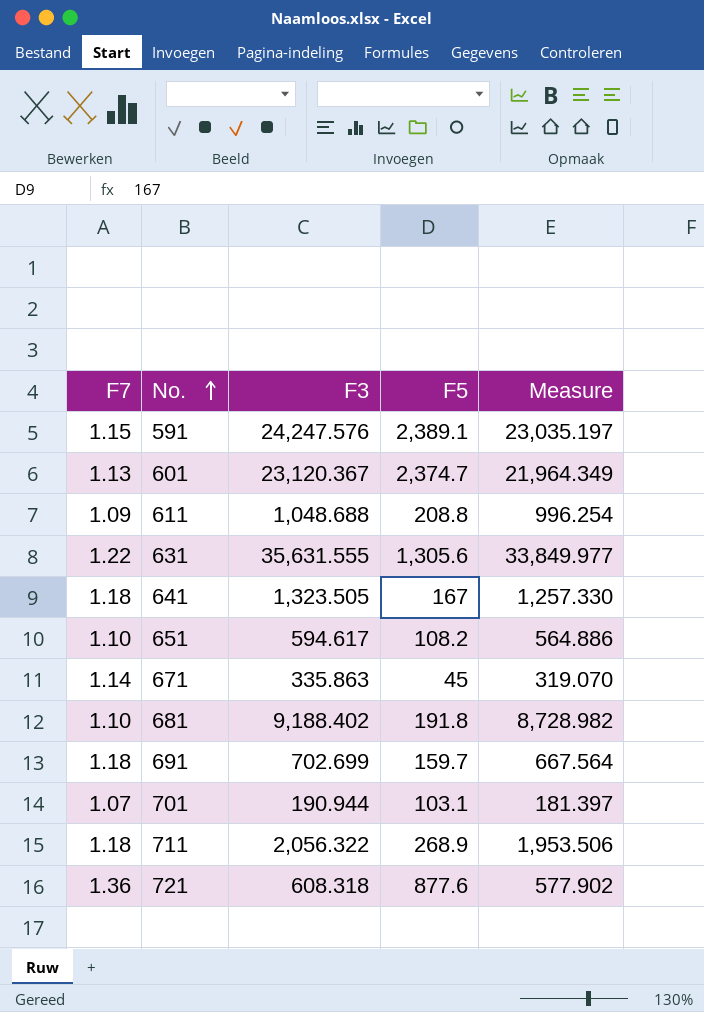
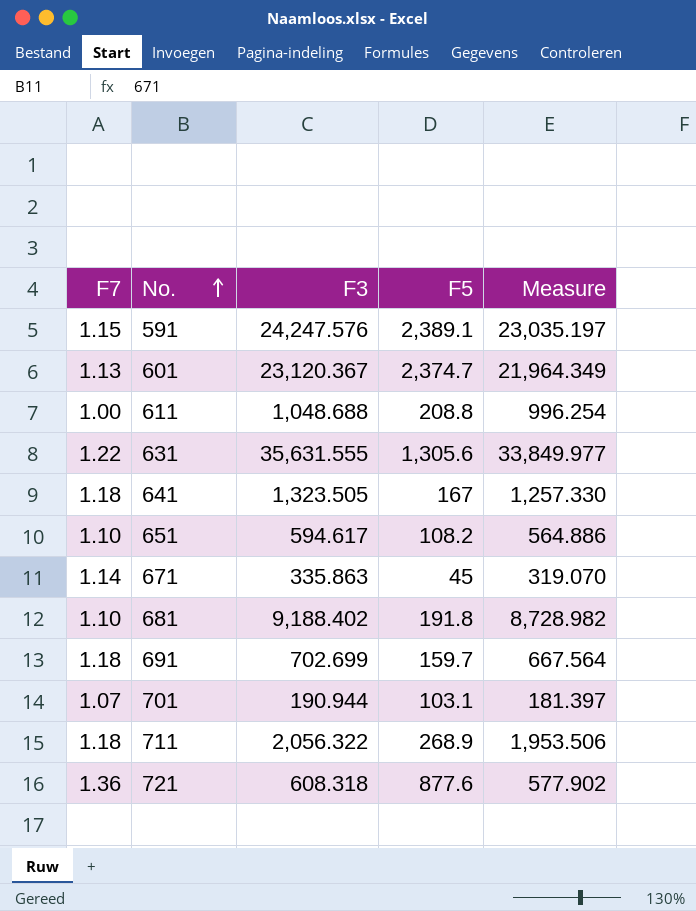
611 | F7: 1.09 -> 1.00

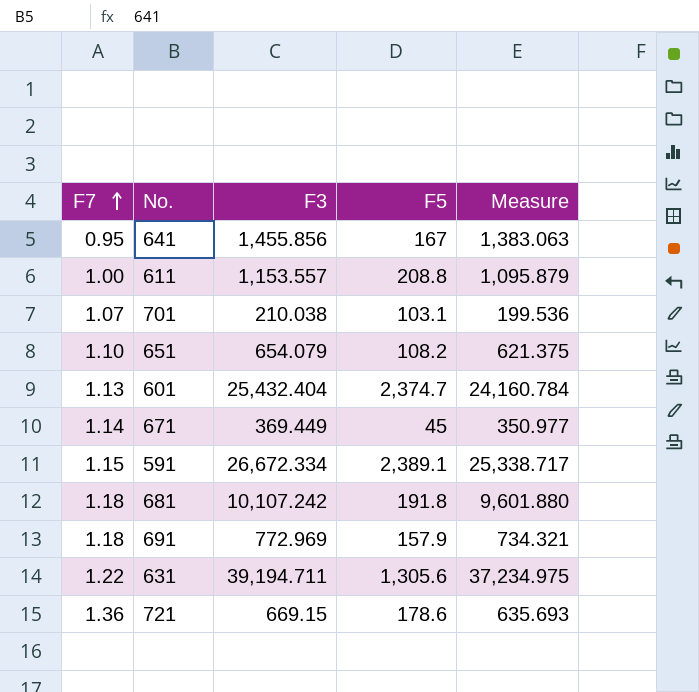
row order: No. ascending -> F7 ascending
row 711: 1.18 | 2,056.322 | 268.9 | 1,953.506 -> none
641 | F7: 1.18 -> 0.95
641 | F3: 1,323.505 -> 1,455.856
641 | Measure: 1,257.330 -> 1,383.063
611 | F3: 1,048.688 -> 1,153.557
611 | Measure: 996.254 -> 1,095.879
701 | F3: 190.944 -> 210.038
701 | Measure: 181.397 -> 199.536
651 | F3: 594.617 -> 654.079
651 | Measure: 564.886 -> 621.375
601 | F3: 23,120.367 -> 25,432.404
601 | Measure: 21,964.349 -> 24,160.784
671 | F3: 335.863 -> 369.449
671 | Measure: 319.070 -> 350.977
591 | F3: 24,247.576 -> 26,672.334
591 | Measure: 23,035.197 -> 25,338.717
681 | F7: 1.10 -> 1.18
681 | F3: 9,188.402 -> 10,107.242
681 | Measure: 8,728.982 -> 9,601.880
691 | F3: 702.699 -> 772.969
691 | F5: 159.7 -> 157.9
691 | Measure: 667.564 -> 734.321
631 | F3: 35,631.555 -> 39,194.711
631 | Measure: 33,849.977 -> 37,234.975
721 | F3: 608.318 -> 669.15
721 | F5: 877.6 -> 178.6
721 | Measure: 577.902 -> 635.693

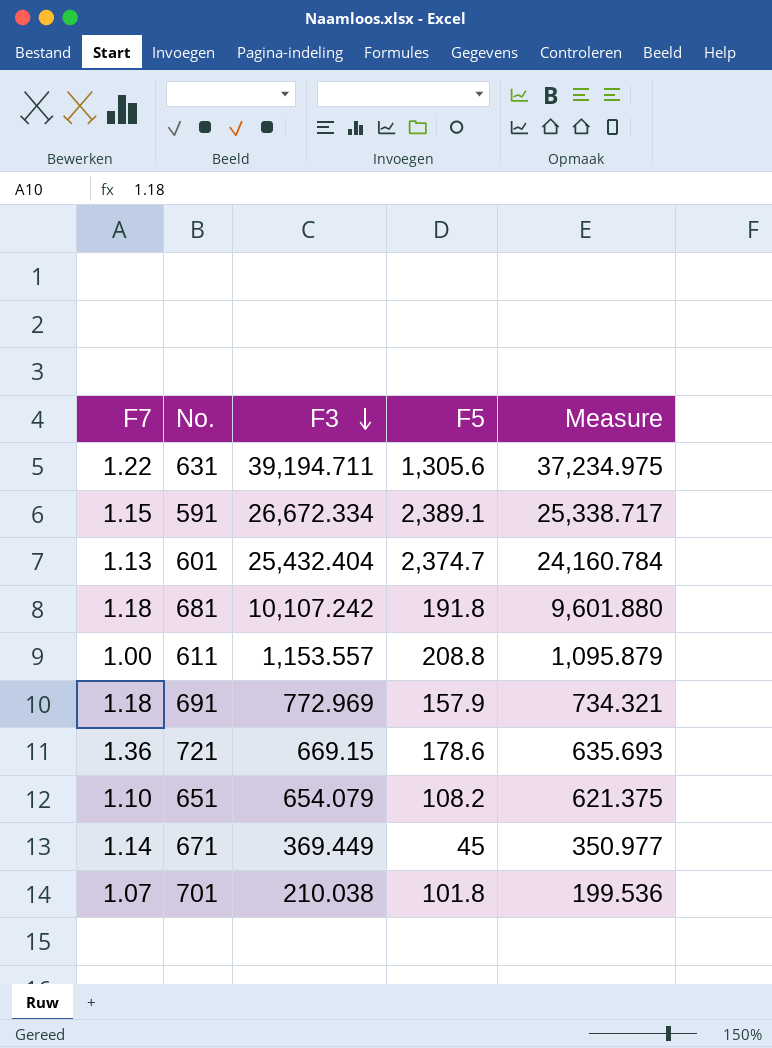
row order: F7 ascending -> F3 descending
row 641: 0.95 | 1,455.856 | 167 | 1,383.063 -> none
701 | F5: 103.1 -> 101.8

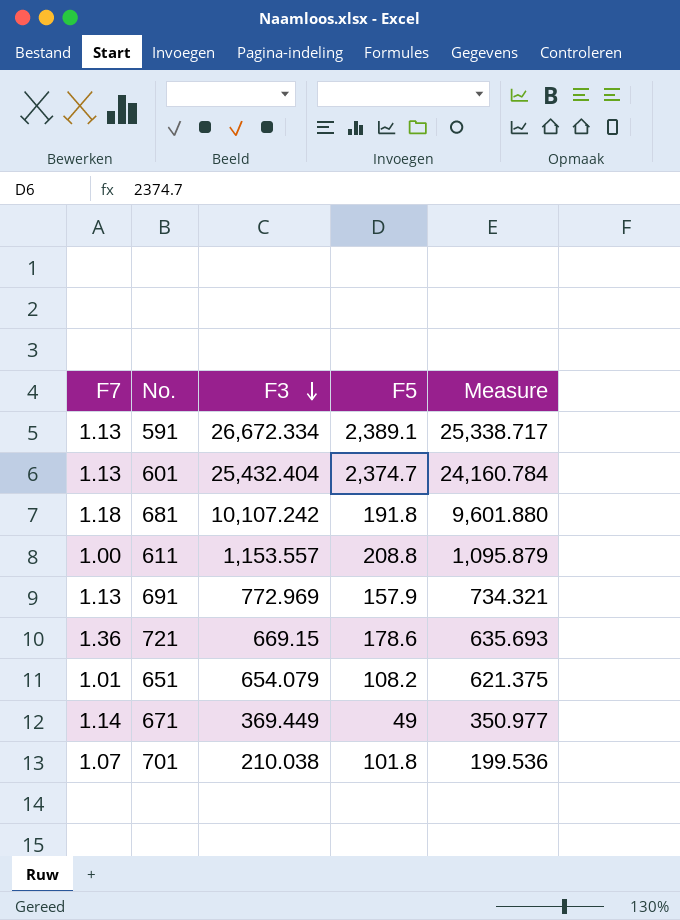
row 631: 1.22 | 39,194.711 | 1,305.6 | 37,234.975 -> none
591 | F7: 1.15 -> 1.13
691 | F7: 1.18 -> 1.13
651 | F7: 1.10 -> 1.01
671 | F5: 45 -> 49

